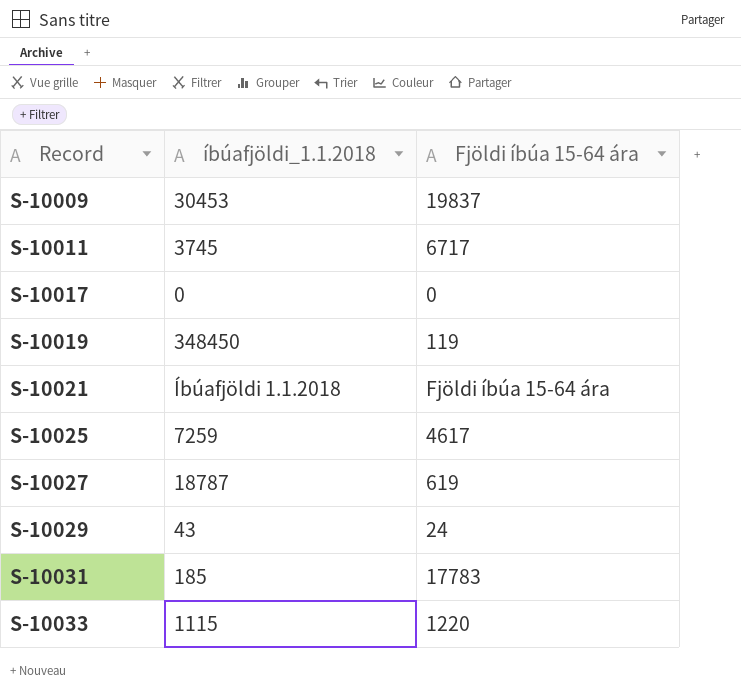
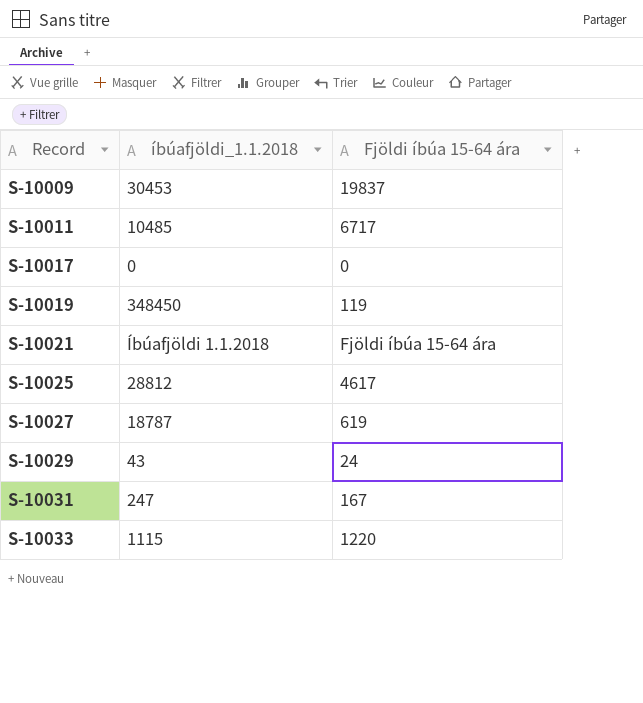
S-10011 | íbúafjöldi_1.1.2018: 3745 -> 10485
S-10025 | íbúafjöldi_1.1.2018: 7259 -> 28812
S-10031 | íbúafjöldi_1.1.2018: 185 -> 247
S-10031 | Fjöldi íbúa 15-64 ára: 17783 -> 167

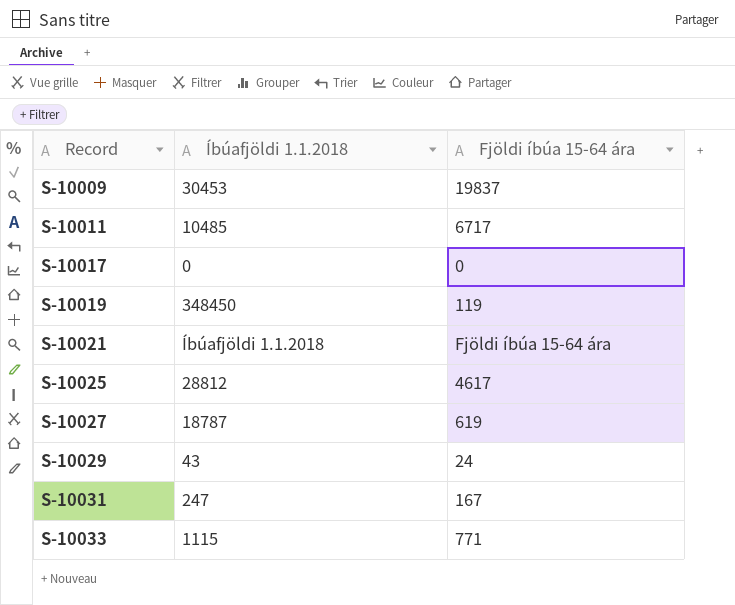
column name: íbúafjöldi_1.1.2018 -> Íbúafjöldi 1.1.2018
S-10033 | Fjöldi íbúa 15-64 ára: 1220 -> 771

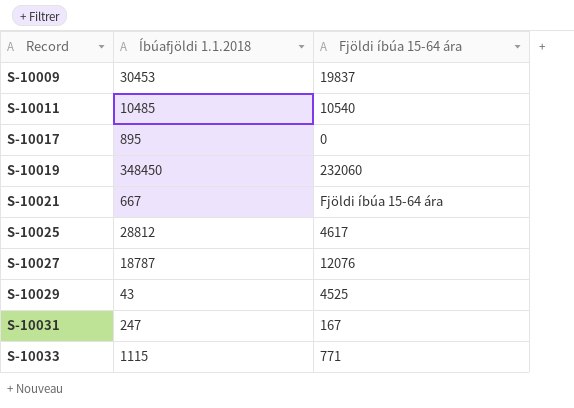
S-10011 | Fjöldi íbúa 15-64 ára: 6717 -> 10540
S-10017 | Íbúafjöldi 1.1.2018: 0 -> 895
S-10019 | Fjöldi íbúa 15-64 ára: 119 -> 232060
S-10021 | Íbúafjöldi 1.1.2018: Íbúafjöldi 1.1.2018 -> 667
S-10027 | Fjöldi íbúa 15-64 ára: 619 -> 12076
S-10029 | Fjöldi íbúa 15-64 ára: 24 -> 4525

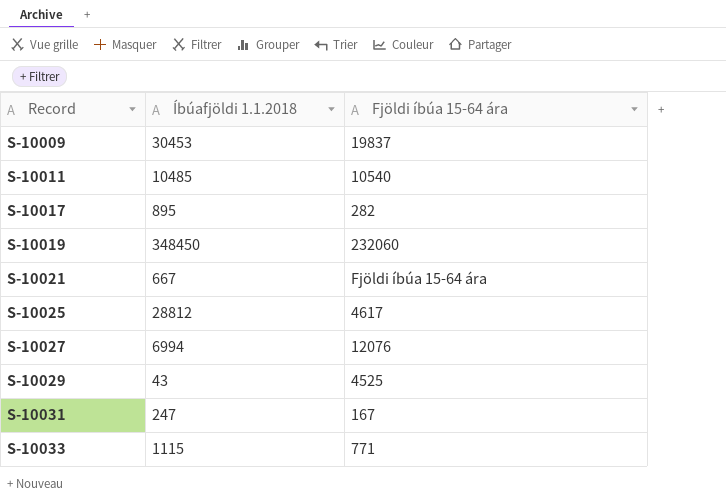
S-10017 | Fjöldi íbúa 15-64 ára: 0 -> 282
S-10027 | Íbúafjöldi 1.1.2018: 18787 -> 6994

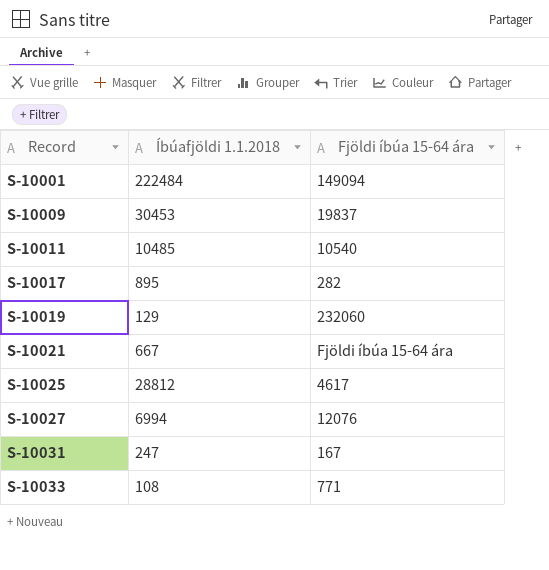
row S-10029: 43 | 4525 -> none
row S-10001: none -> 222484 | 149094
S-10019 | Íbúafjöldi 1.1.2018: 348450 -> 129
S-10033 | Íbúafjöldi 1.1.2018: 1115 -> 108

